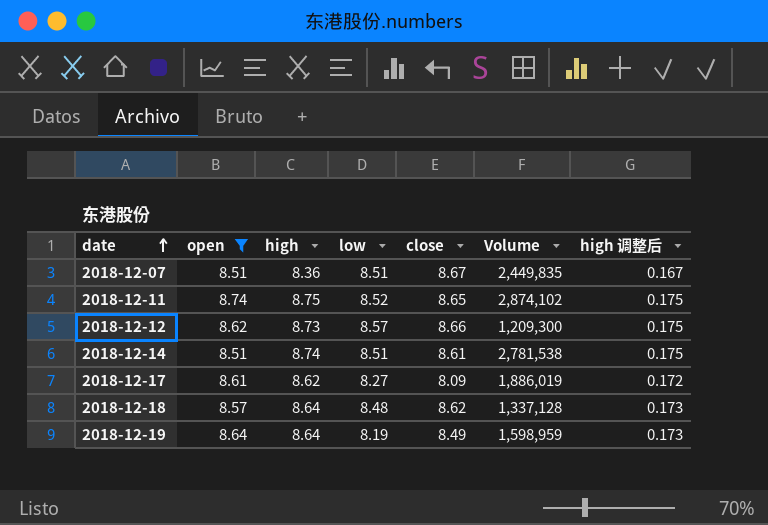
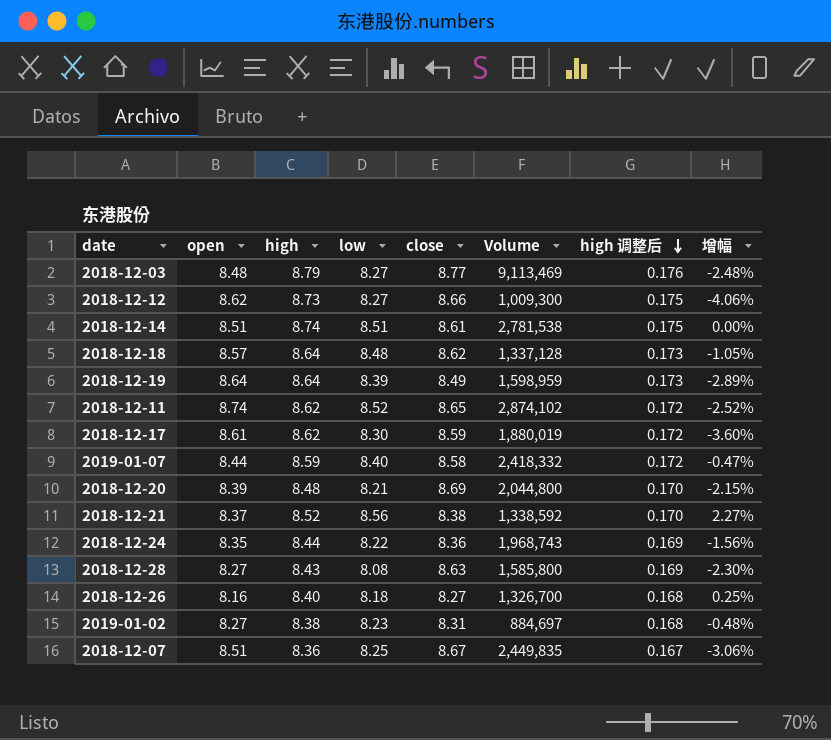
filter: open >= 8.51 -> none
row order: date ascending -> high 调整后 descending
column 增幅 | formula: none -> ([low] - [open]) / [open]
2018-12-12 | low: 8.57 -> 8.27
2018-12-12 | Volume: 1,209,300 -> 1,009,300
2018-12-19 | low: 8.19 -> 8.39
2018-12-11 | high: 8.75 -> 8.62
2018-12-11 | high 调整后: 0.175 -> 0.172
2018-12-17 | low: 8.27 -> 8.30
2018-12-17 | close: 8.09 -> 8.59
2018-12-17 | Volume: 1,886,019 -> 1,880,019
2018-12-07 | low: 8.51 -> 8.25

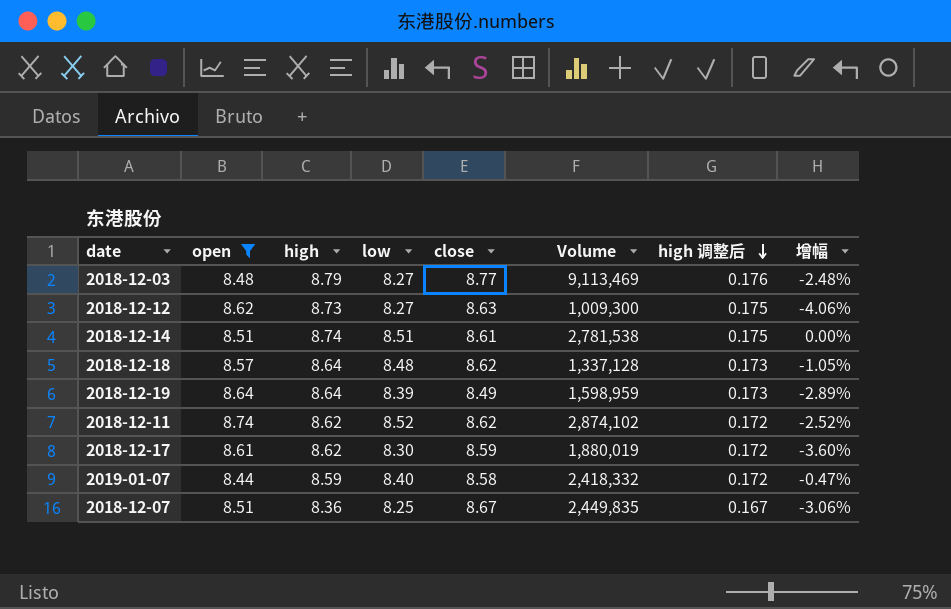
filter: none -> open >= 8.44
2018-12-12 | close: 8.66 -> 8.63
2018-12-11 | close: 8.65 -> 8.62

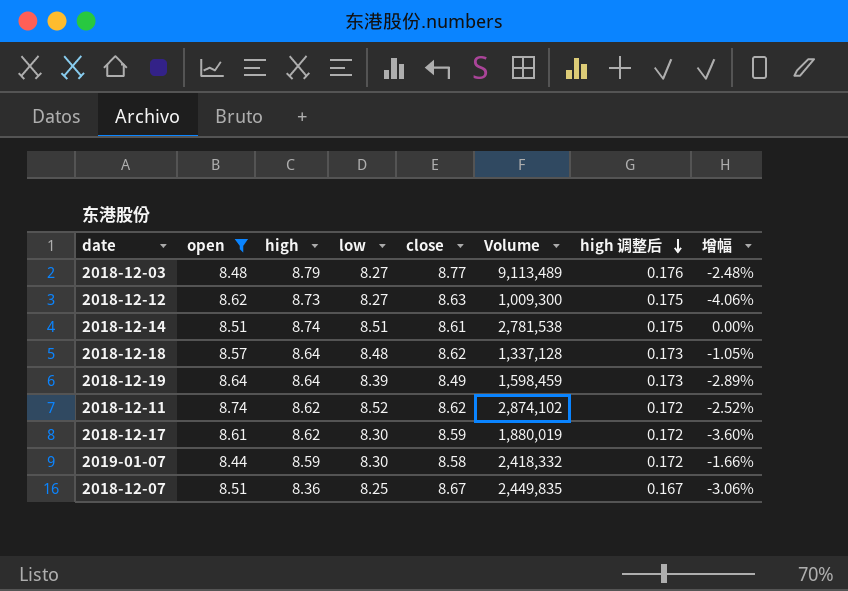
2018-12-03 | Volume: 9,113,469 -> 9,113,489
2018-12-19 | Volume: 1,598,959 -> 1,598,459
2019-01-07 | low: 8.40 -> 8.30
2019-01-07 | 增幅: -0.47% -> -1.66%

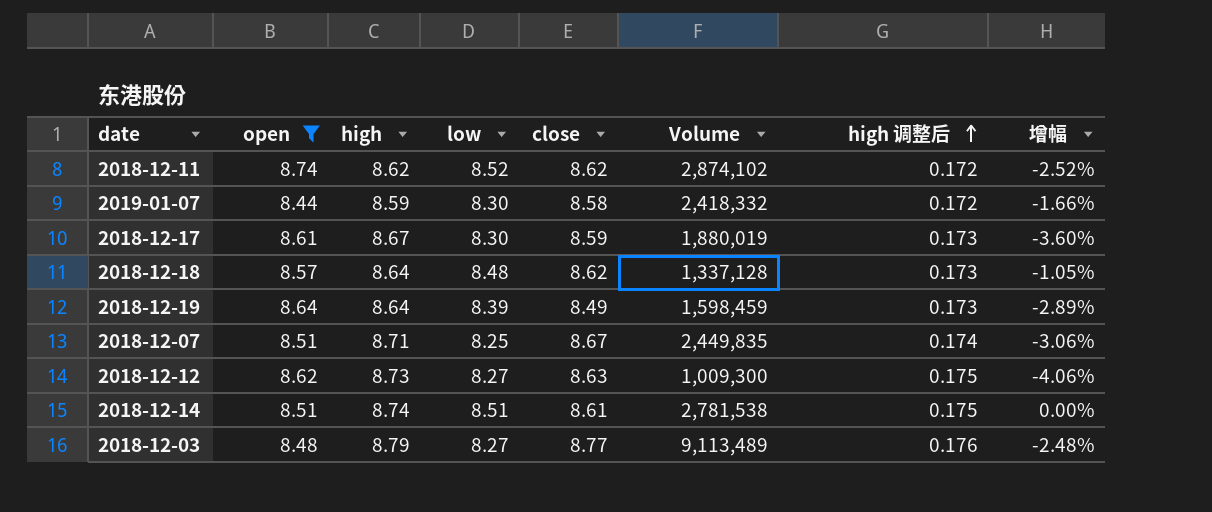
row order: high 调整后 descending -> high 调整后 ascending
2018-12-17 | high: 8.62 -> 8.67
2018-12-17 | high 调整后: 0.172 -> 0.173
2018-12-07 | high: 8.36 -> 8.71
2018-12-07 | high 调整后: 0.167 -> 0.174

